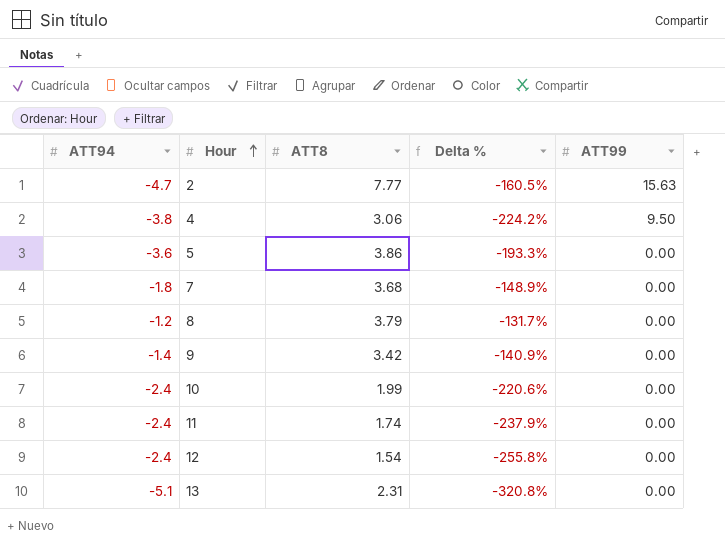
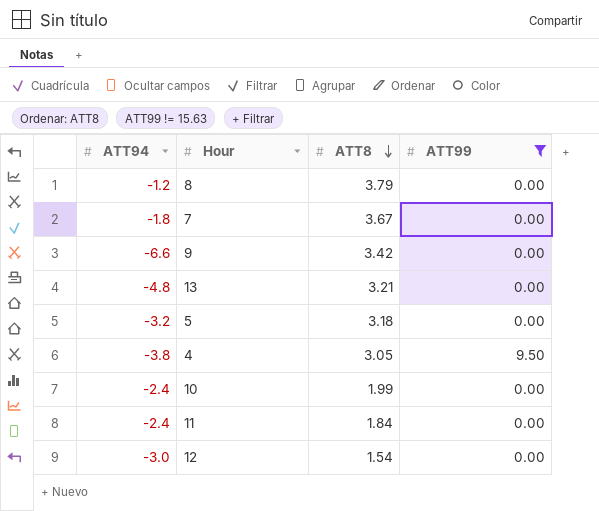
filter: none -> ATT99 != 15.63
row order: Hour ascending -> ATT8 descending
column Delta % | formula: ([ATT94] - [ATT8]) / [ATT8] -> none
7 | ATT8: 3.68 -> 3.67
9 | ATT94: -1.4 -> -6.6
13 | ATT94: -5.1 -> -4.8
13 | ATT8: 2.31 -> 3.21
5 | ATT94: -3.6 -> -3.2
5 | ATT8: 3.86 -> 3.18
4 | ATT8: 3.06 -> 3.05
11 | ATT8: 1.74 -> 1.84
12 | ATT94: -2.4 -> -3.0

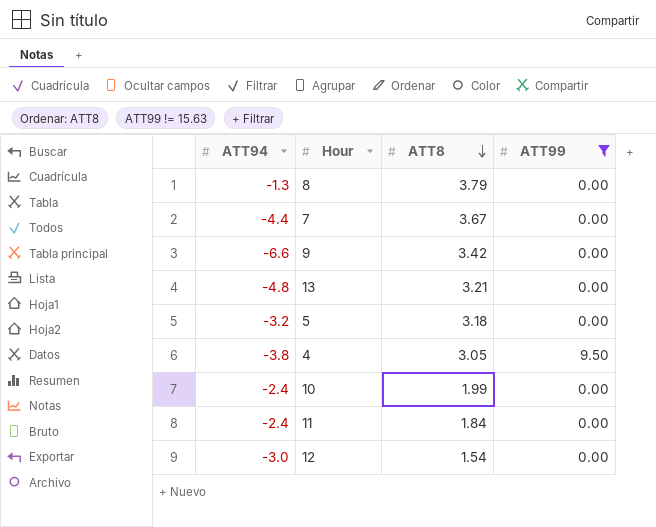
8 | ATT94: -1.2 -> -1.3
7 | ATT94: -1.8 -> -4.4

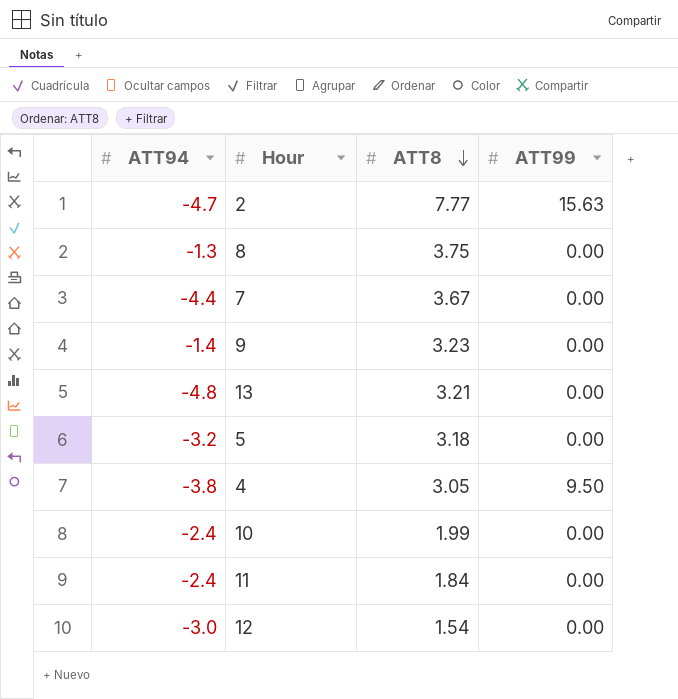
filter: ATT99 != 15.63 -> none
8 | ATT8: 3.79 -> 3.75
9 | ATT94: -6.6 -> -1.4
9 | ATT8: 3.42 -> 3.23

